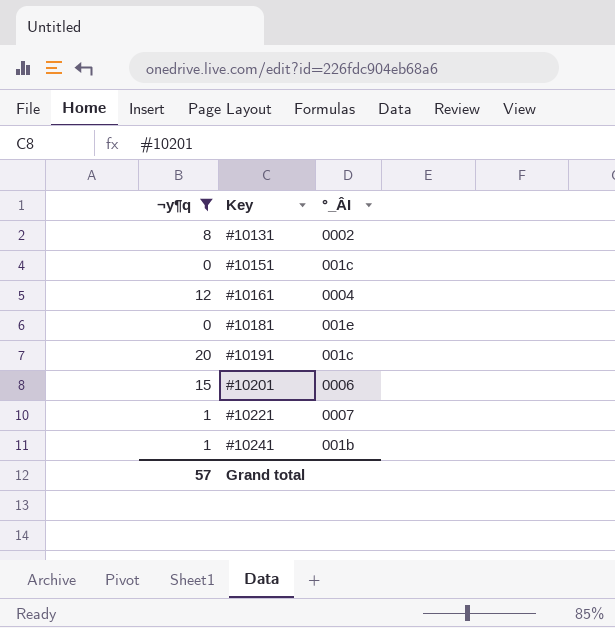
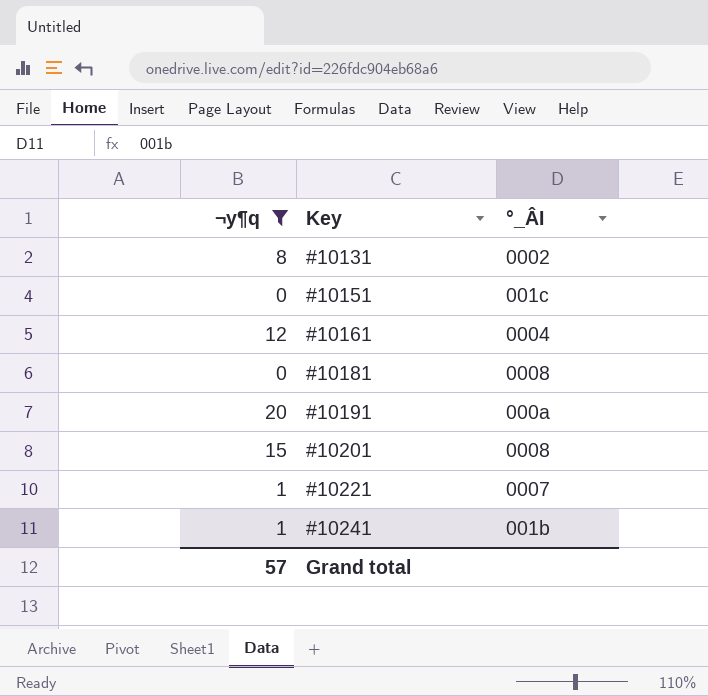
#10181 | °_ÂI: 001e -> 0008
#10191 | °_ÂI: 001c -> 000a
#10201 | °_ÂI: 0006 -> 0008

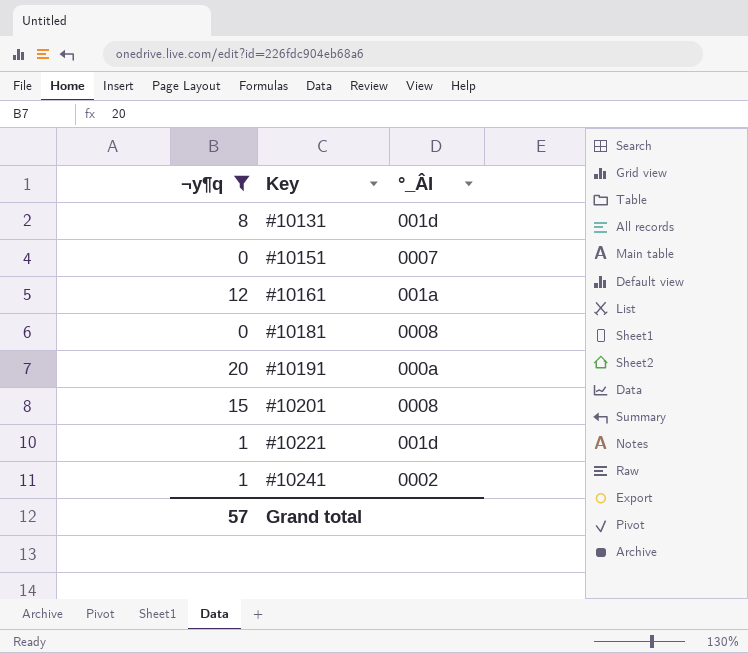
#10131 | °_ÂI: 0002 -> 001d
#10151 | °_ÂI: 001c -> 0007
#10161 | °_ÂI: 0004 -> 001a
#10221 | °_ÂI: 0007 -> 001d
#10241 | °_ÂI: 001b -> 0002

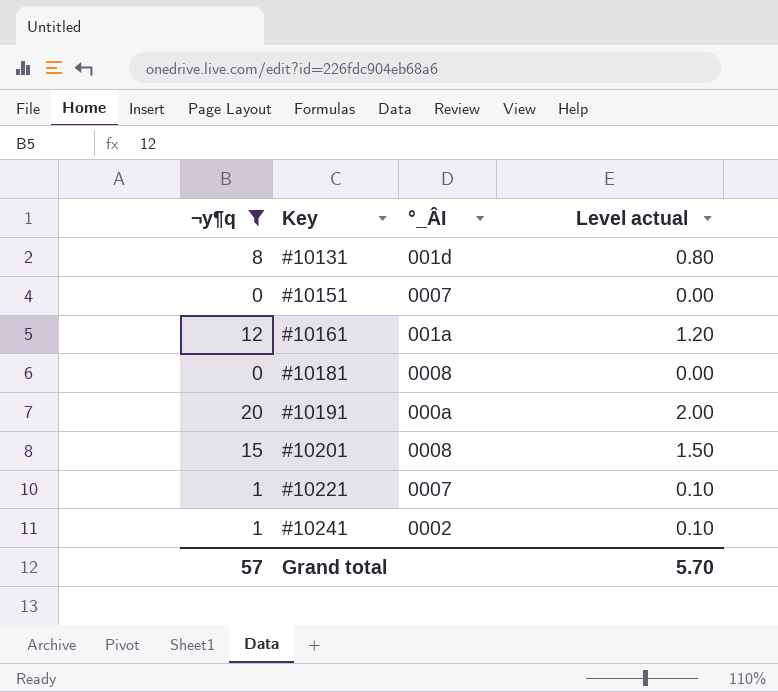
column Level actual | formula: none -> [¬y¶q] * 0.1
#10221 | °_ÂI: 001d -> 0007

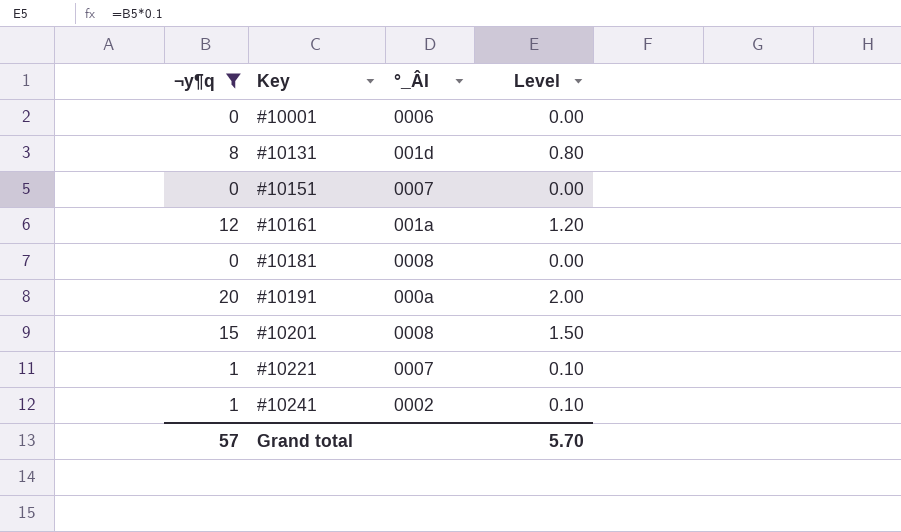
column name: Level actual -> Level
row #10001: none -> 0 | 0006 | 0.00

